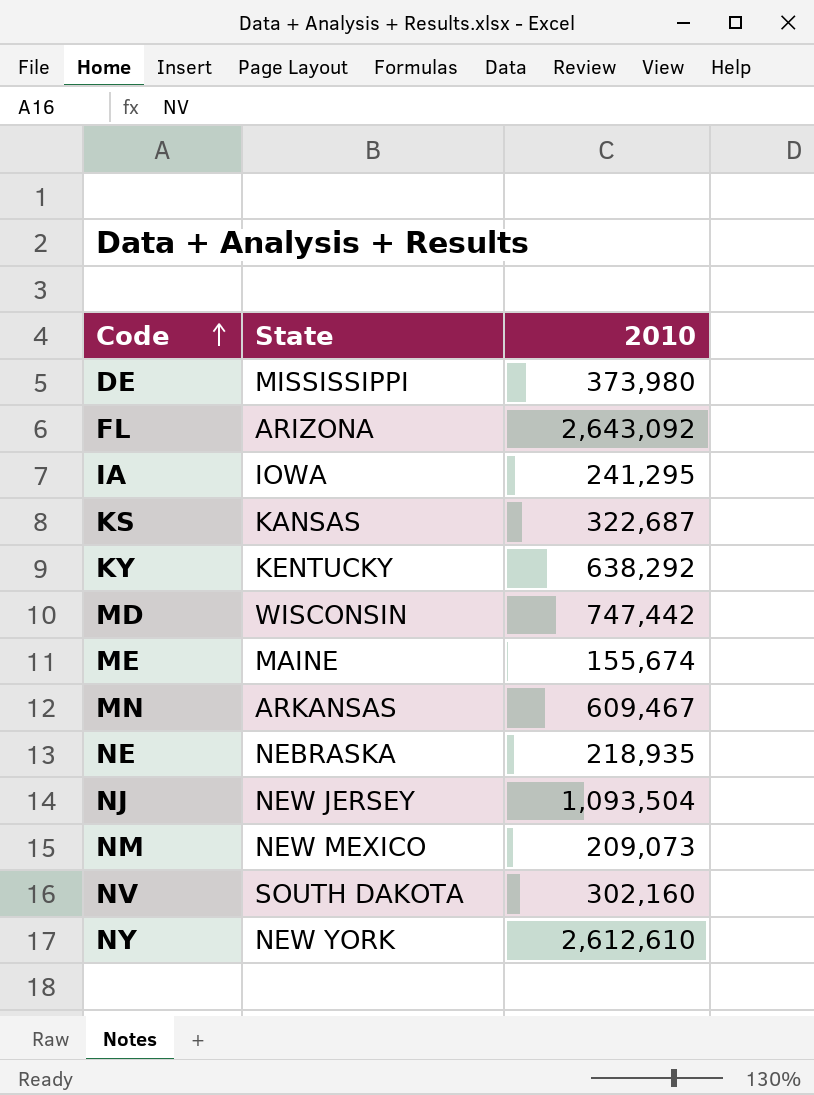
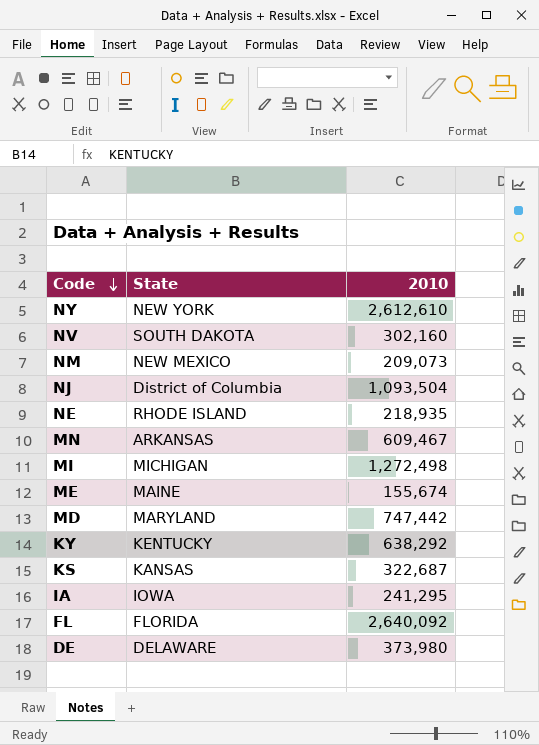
row order: Code ascending -> Code descending
NJ | State: NEW JERSEY -> District of Columbia
NE | State: NEBRASKA -> RHODE ISLAND
row MI: none -> MICHIGAN | 1,272,498
MD | State: WISCONSIN -> MARYLAND
FL | State: ARIZONA -> FLORIDA
FL | 2010: 2,643,092 -> 2,640,092
DE | State: MISSISSIPPI -> DELAWARE

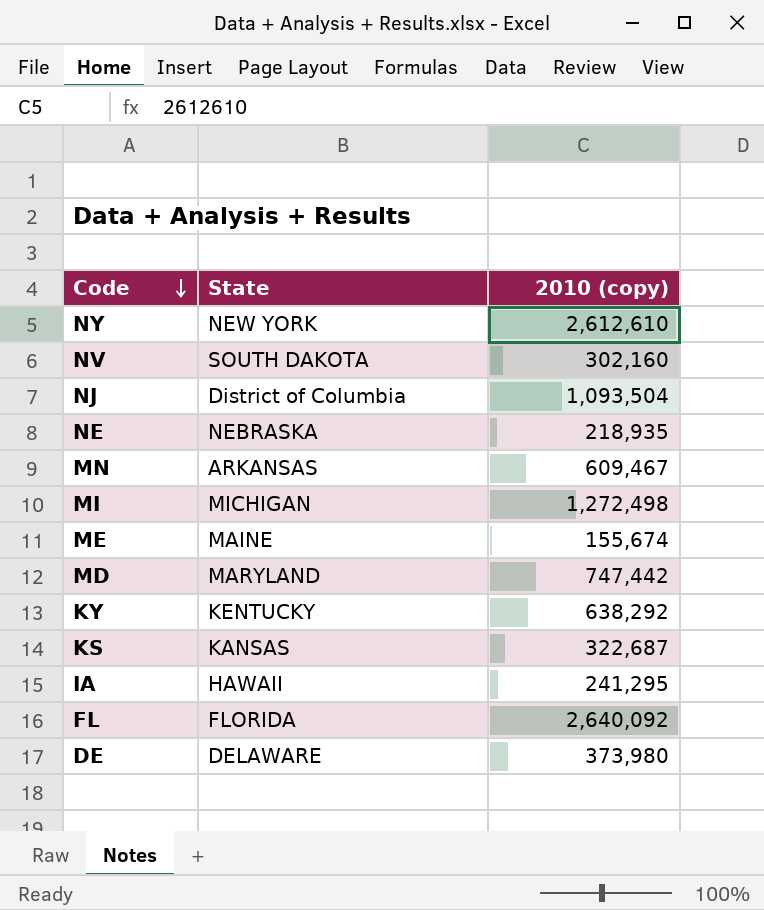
column name: 2010 -> 2010 (copy)
row NM: NEW MEXICO | 209,073 -> none
NE | State: RHODE ISLAND -> NEBRASKA
IA | State: IOWA -> HAWAII

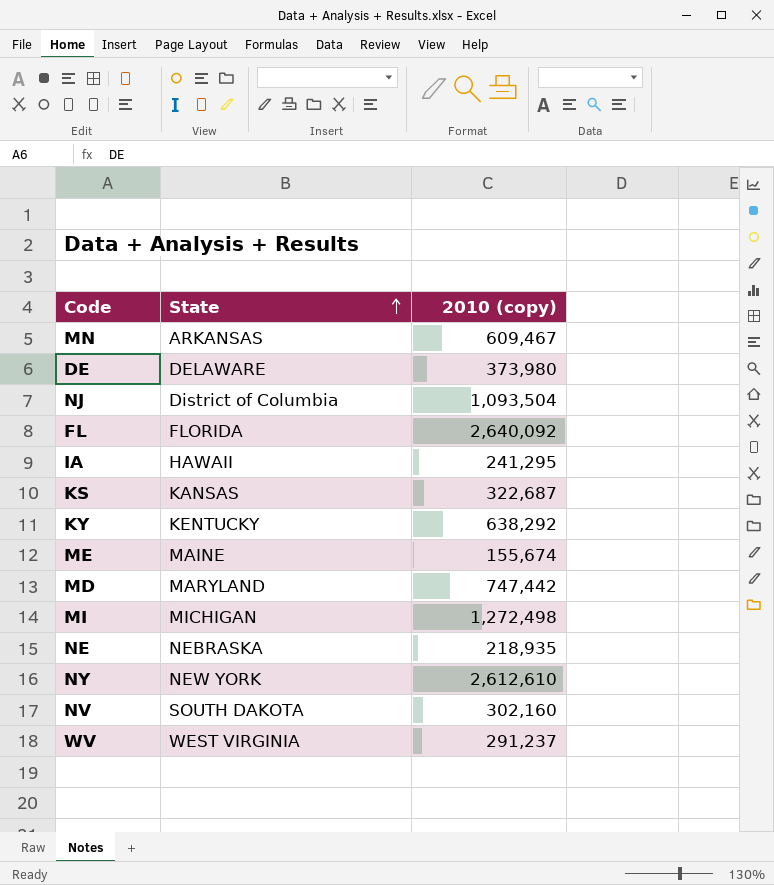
row order: Code descending -> State ascending
row WV: none -> WEST VIRGINIA | 291,237

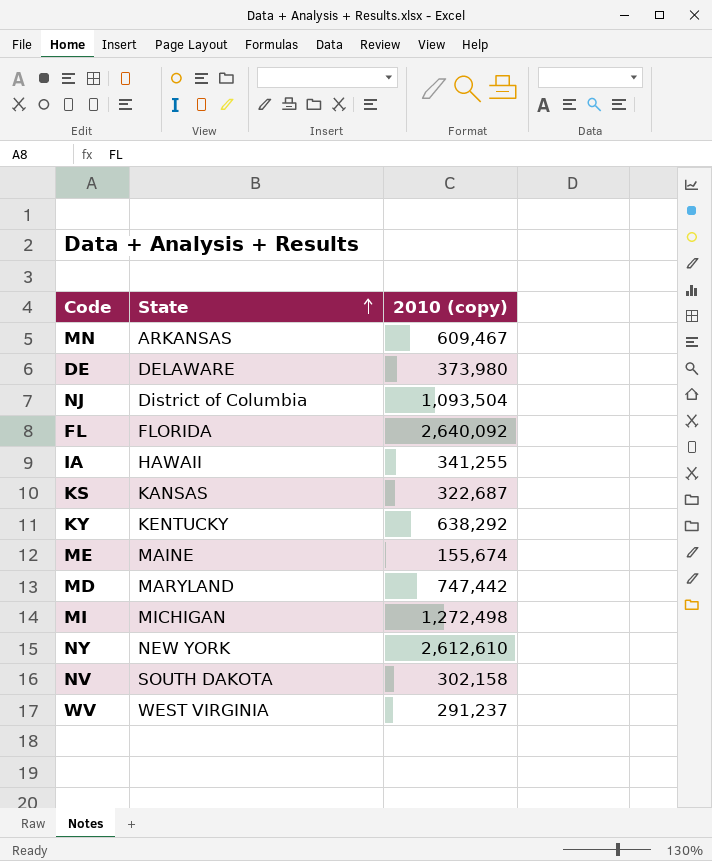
row NE: NEBRASKA | 218,935 -> none
IA | 2010 (copy): 241,295 -> 341,255
NV | 2010 (copy): 302,160 -> 302,158

